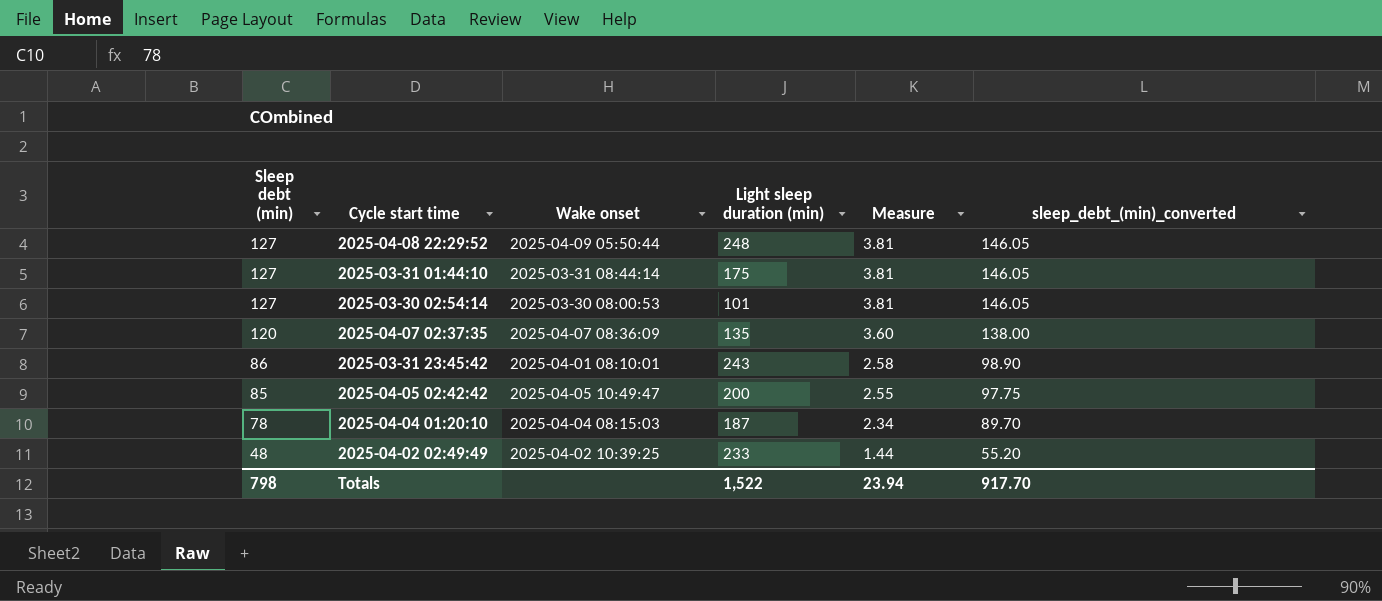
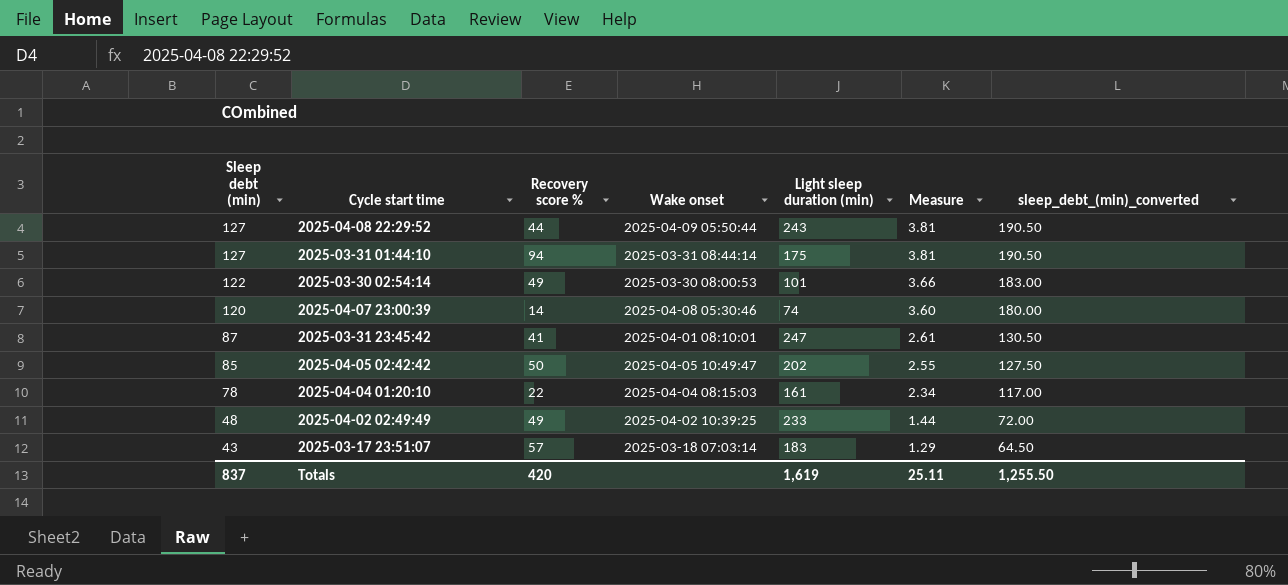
column Recovery score % | position: none -> 3
column sleep_debt_(min)_converted | formula: [Sleep debt (min)] * 1.15 -> [Sleep debt (min)] * 1.5
row 2025-04-07 02:37:35: 120 | 2025-04-07 08:36:09 | 135 | 3.60 | 138.00 -> none
2025-04-08 22:29:52 | Light sleep duration (min): 248 -> 243
2025-03-30 02:54:14 | Sleep debt (min): 127 -> 122
2025-03-30 02:54:14 | Measure: 3.81 -> 3.66
row 2025-04-07 23:00:39: none -> 120 | 14 | 2025-04-08 05:30:46 | 74 | 3.60 | 180.00
2025-03-31 23:45:42 | Sleep debt (min): 86 -> 87
2025-03-31 23:45:42 | Light sleep duration (min): 243 -> 247
2025-03-31 23:45:42 | Measure: 2.58 -> 2.61
2025-04-05 02:42:42 | Light sleep duration (min): 200 -> 202
2025-04-04 01:20:10 | Light sleep duration (min): 187 -> 161
row 2025-03-17 23:51:07: none -> 43 | 57 | 2025-03-18 07:03:14 | 183 | 1.29 | 64.50
Totals | Sleep debt (min): 798 -> 837
Totals | Light sleep duration (min): 1,522 -> 1,619
Totals | Measure: 23.94 -> 25.11
Totals | sleep_debt_(min)_converted: 917.70 -> 1,255.50

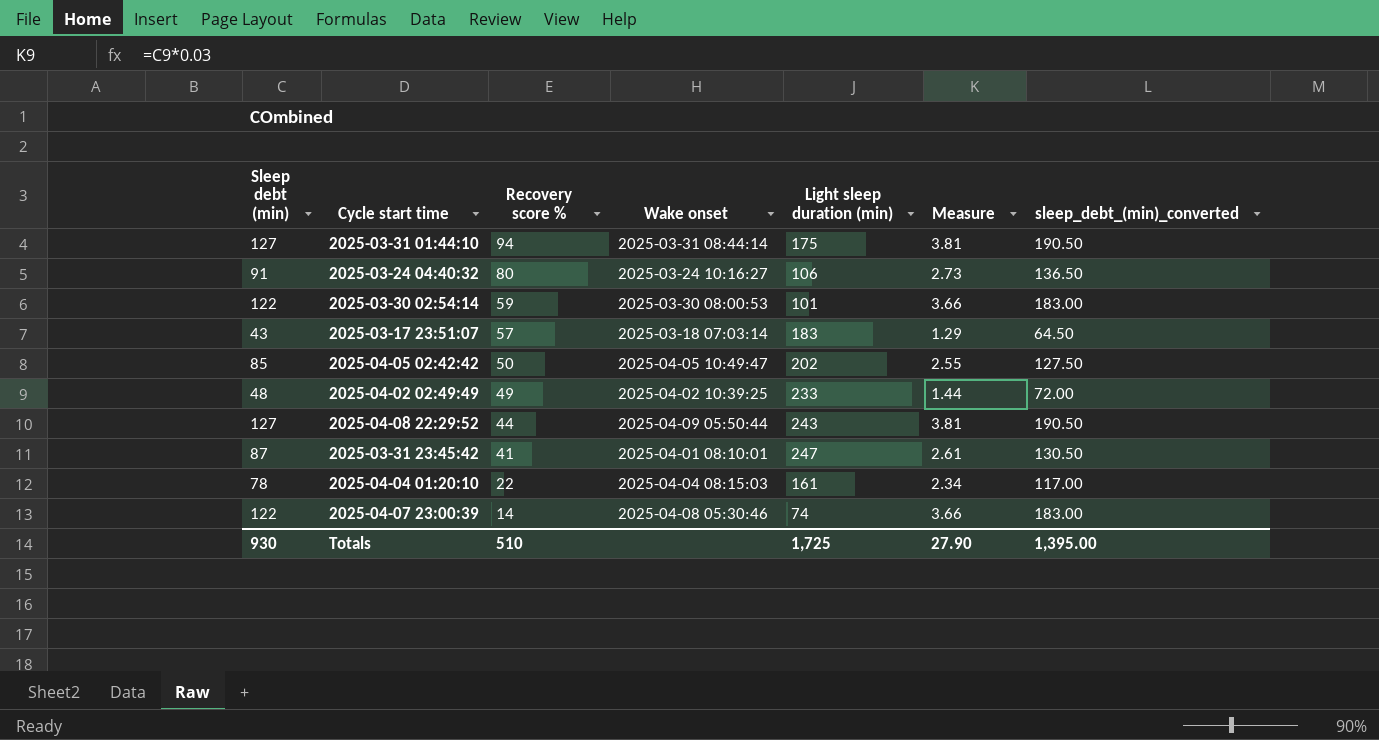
row order: Sleep debt (min) descending -> Recovery score % descending
row 2025-03-24 04:40:32: none -> 91 | 80 | 2025-03-24 10:16:27 | 106 | 2.73 | 136.50
2025-03-30 02:54:14 | Recovery score %: 49 -> 59
2025-04-07 23:00:39 | Sleep debt (min): 120 -> 122
2025-04-07 23:00:39 | Measure: 3.60 -> 3.66
2025-04-07 23:00:39 | sleep_debt_(min)_converted: 180.00 -> 183.00
Totals | Sleep debt (min): 837 -> 930
Totals | Recovery score %: 420 -> 510
Totals | Light sleep duration (min): 1,619 -> 1,725
Totals | Measure: 25.11 -> 27.90
Totals | sleep_debt_(min)_converted: 1,255.50 -> 1,395.00

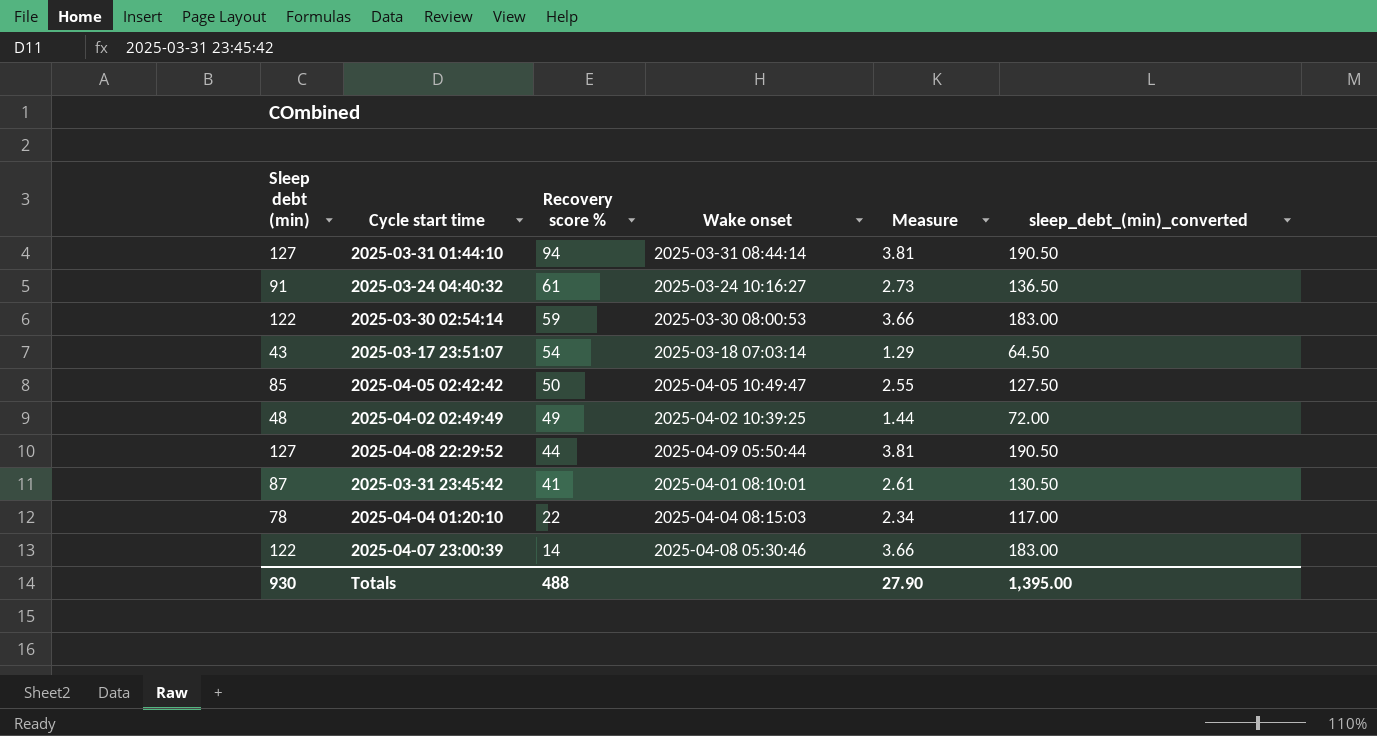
column Light sleep duration (min) | position: 5 -> none
2025-03-24 04:40:32 | Recovery score %: 80 -> 61
2025-03-17 23:51:07 | Recovery score %: 57 -> 54
Totals | Recovery score %: 510 -> 488

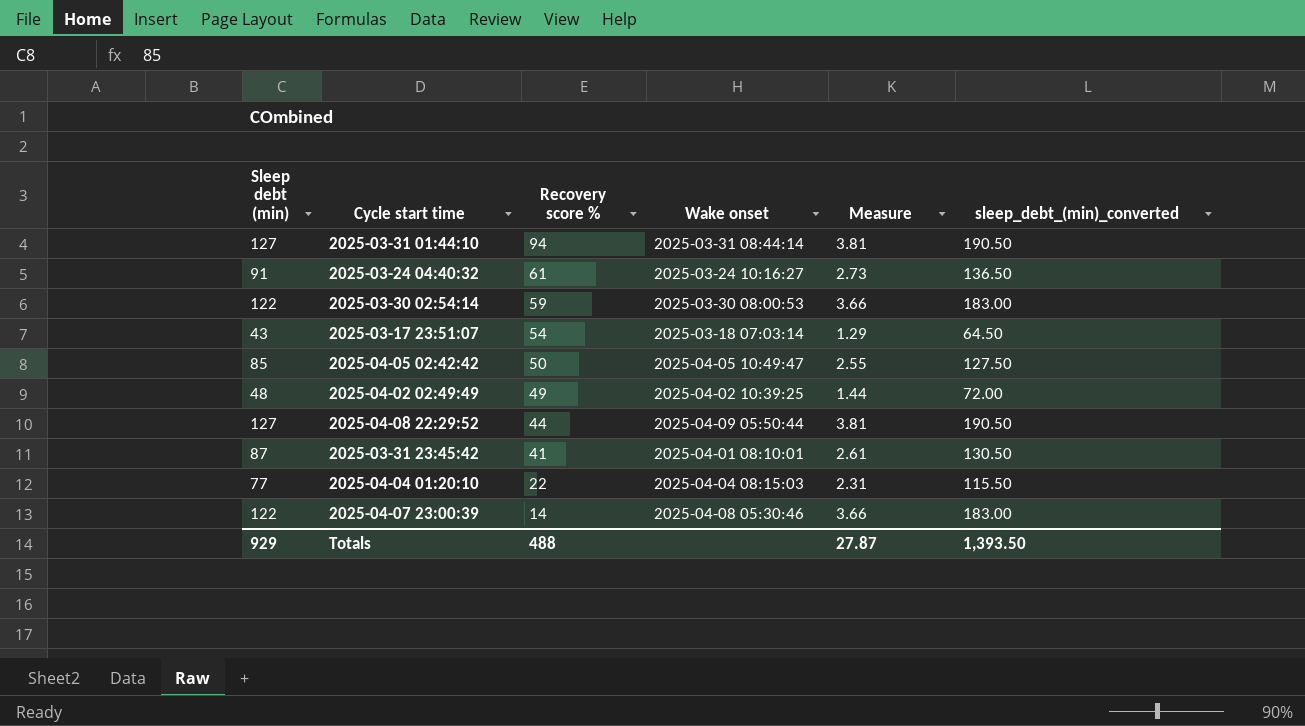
2025-04-04 01:20:10 | Sleep debt (min): 78 -> 77
2025-04-04 01:20:10 | Measure: 2.34 -> 2.31
2025-04-04 01:20:10 | sleep_debt_(min)_converted: 117.00 -> 115.50
Totals | Sleep debt (min): 930 -> 929
Totals | Measure: 27.90 -> 27.87
Totals | sleep_debt_(min)_converted: 1,395.00 -> 1,393.50

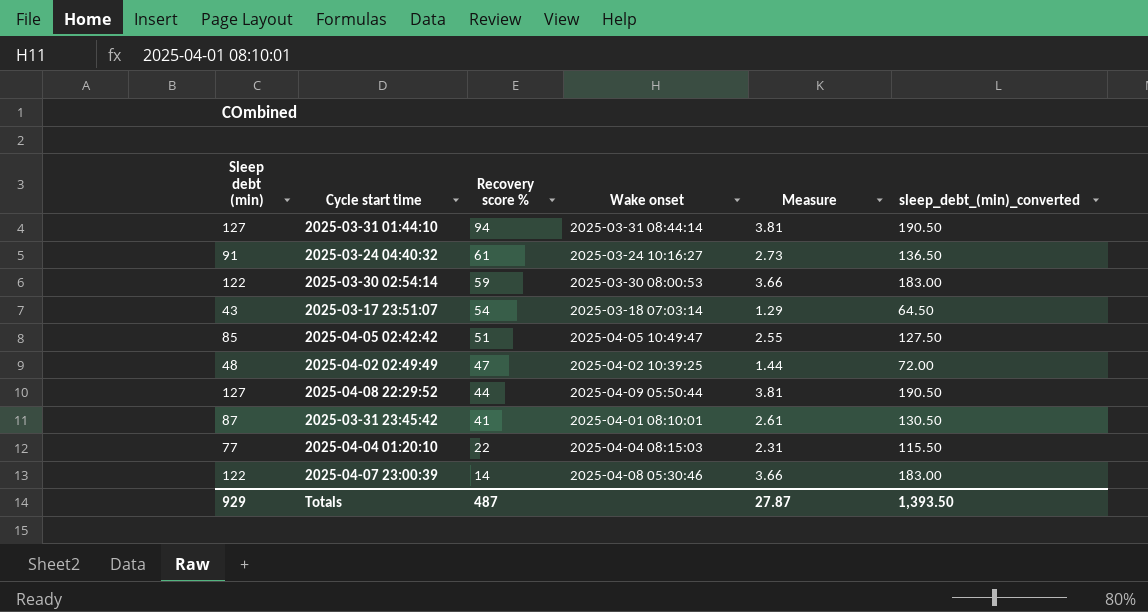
2025-04-05 02:42:42 | Recovery score %: 50 -> 51
2025-04-02 02:49:49 | Recovery score %: 49 -> 47
Totals | Recovery score %: 488 -> 487

